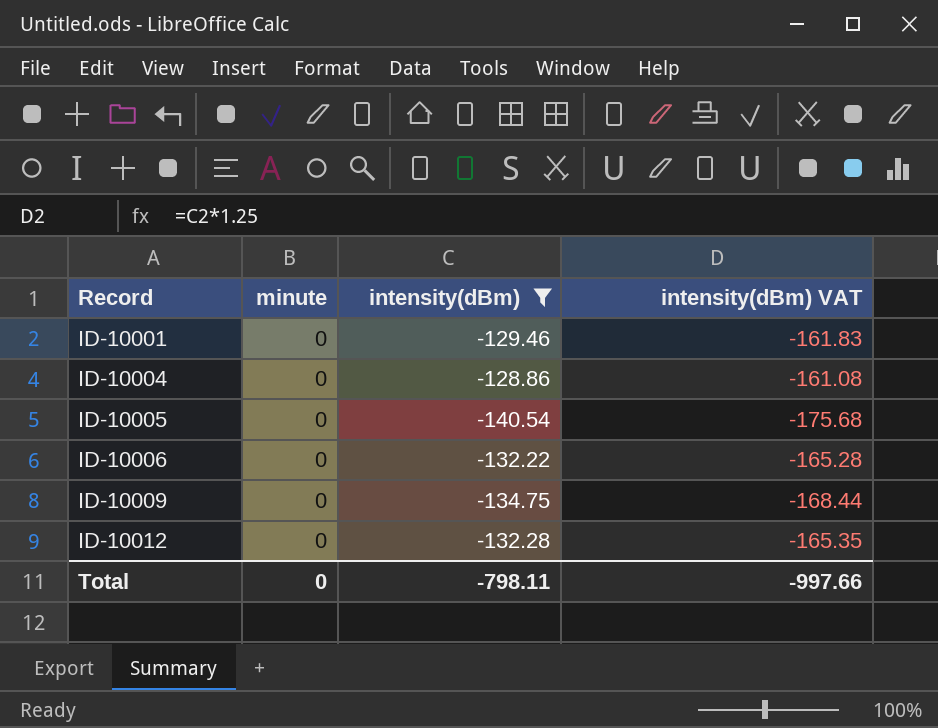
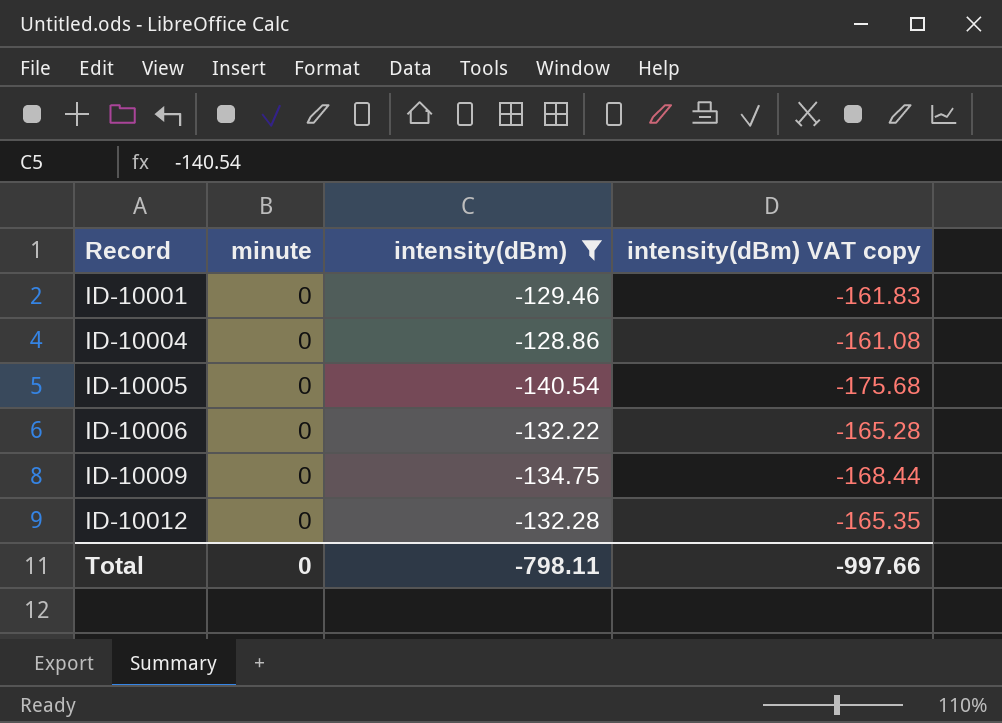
column name: intensity(dBm) VAT -> intensity(dBm) VAT copy

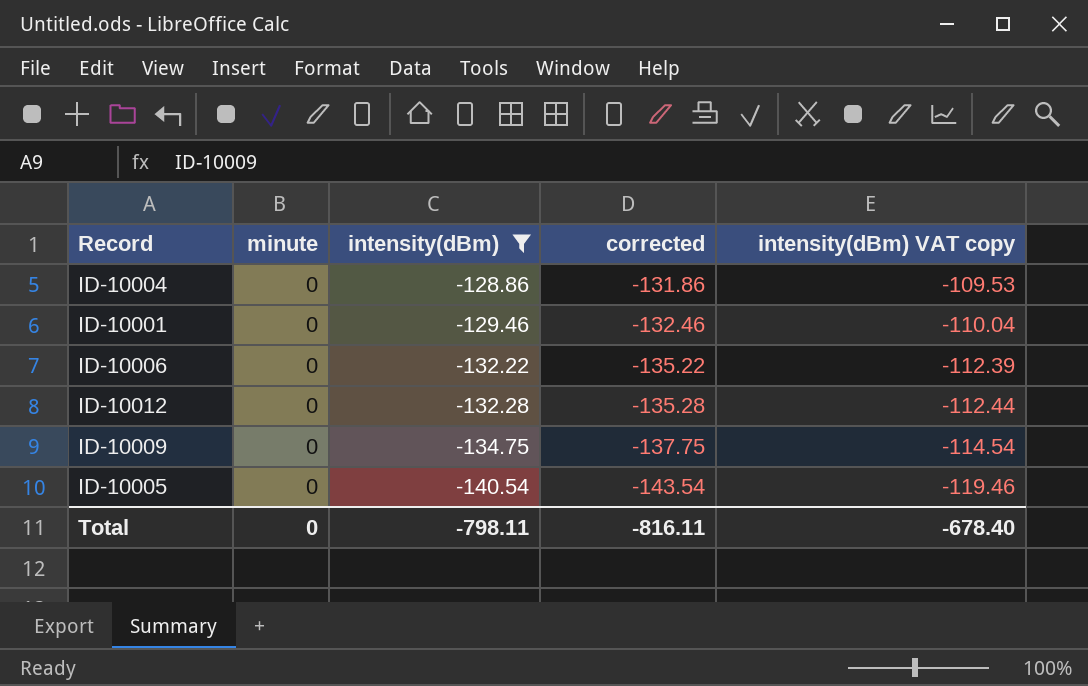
row order: Record ascending -> intensity(dBm) descending
column corrected | formula: none -> [intensity(dBm)] - 3
column intensity(dBm) VAT copy | formula: [intensity(dBm)] * 1.25 -> [intensity(dBm)] * 0.85
Total | intensity(dBm) VAT copy: -997.66 -> -678.40

